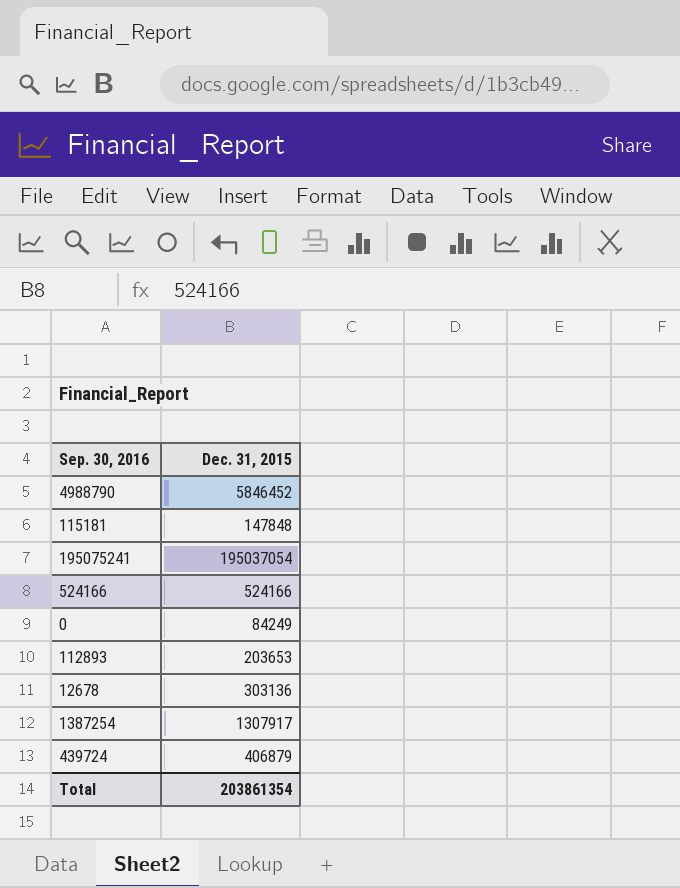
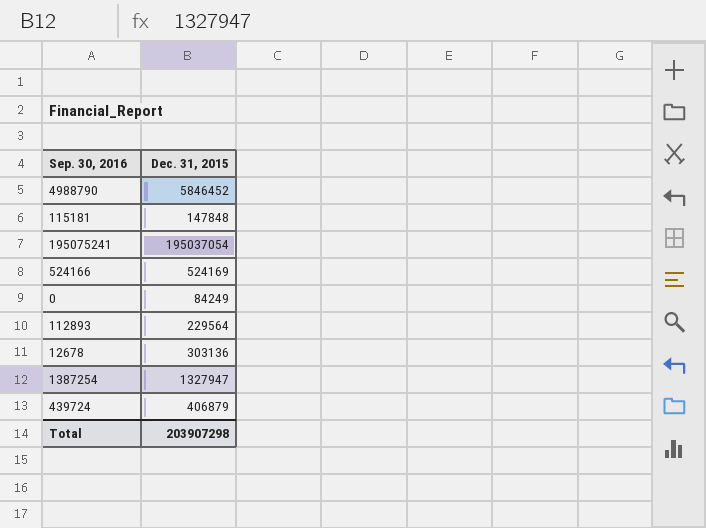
524166 | Dec. 31, 2015: 524166 -> 524169
112893 | Dec. 31, 2015: 203653 -> 229564
1387254 | Dec. 31, 2015: 1307917 -> 1327947
Total | Dec. 31, 2015: 203861354 -> 203907298

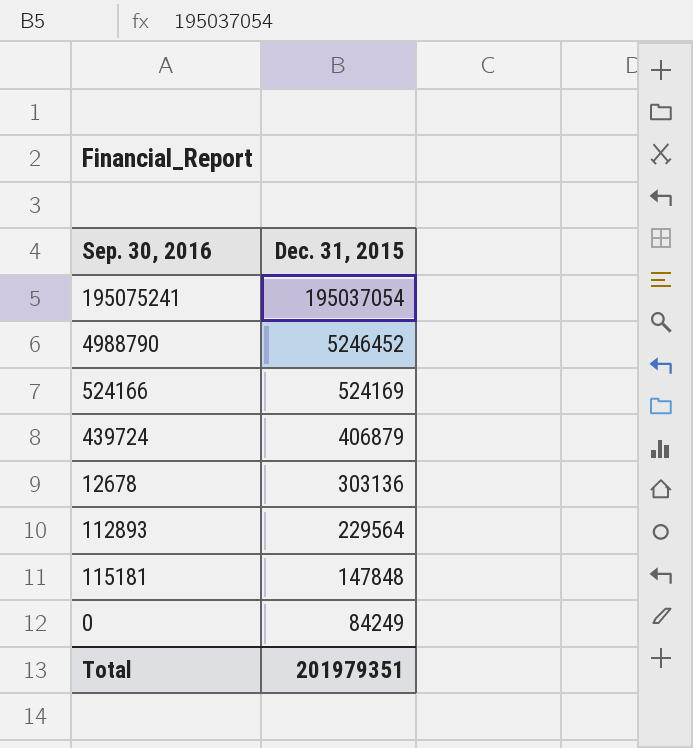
row order: none -> Dec. 31, 2015 descending
row 1387254: 1327947 -> none
4988790 | Dec. 31, 2015: 5846452 -> 5246452
Total | Dec. 31, 2015: 203907298 -> 201979351

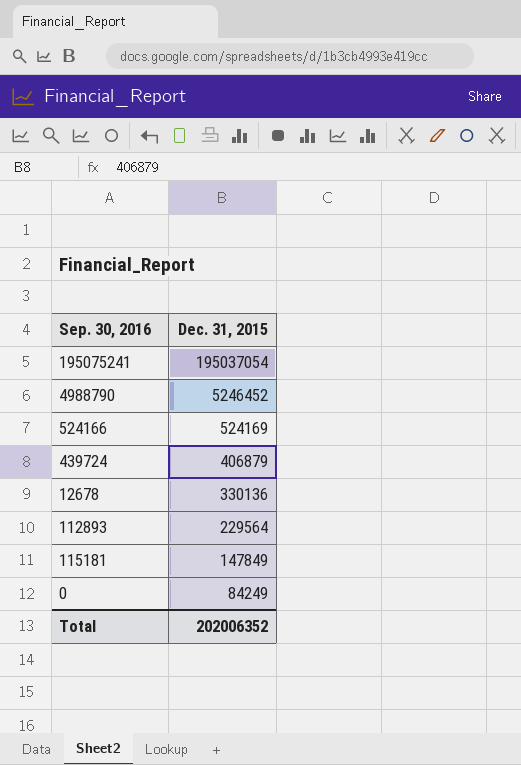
12678 | Dec. 31, 2015: 303136 -> 330136
115181 | Dec. 31, 2015: 147848 -> 147849
Total | Dec. 31, 2015: 201979351 -> 202006352

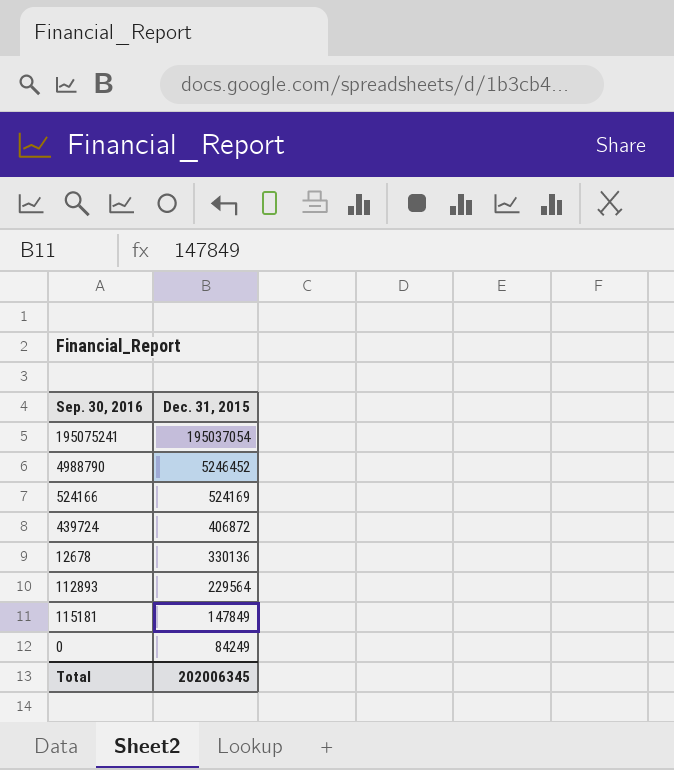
439724 | Dec. 31, 2015: 406879 -> 406872
Total | Dec. 31, 2015: 202006352 -> 202006345

